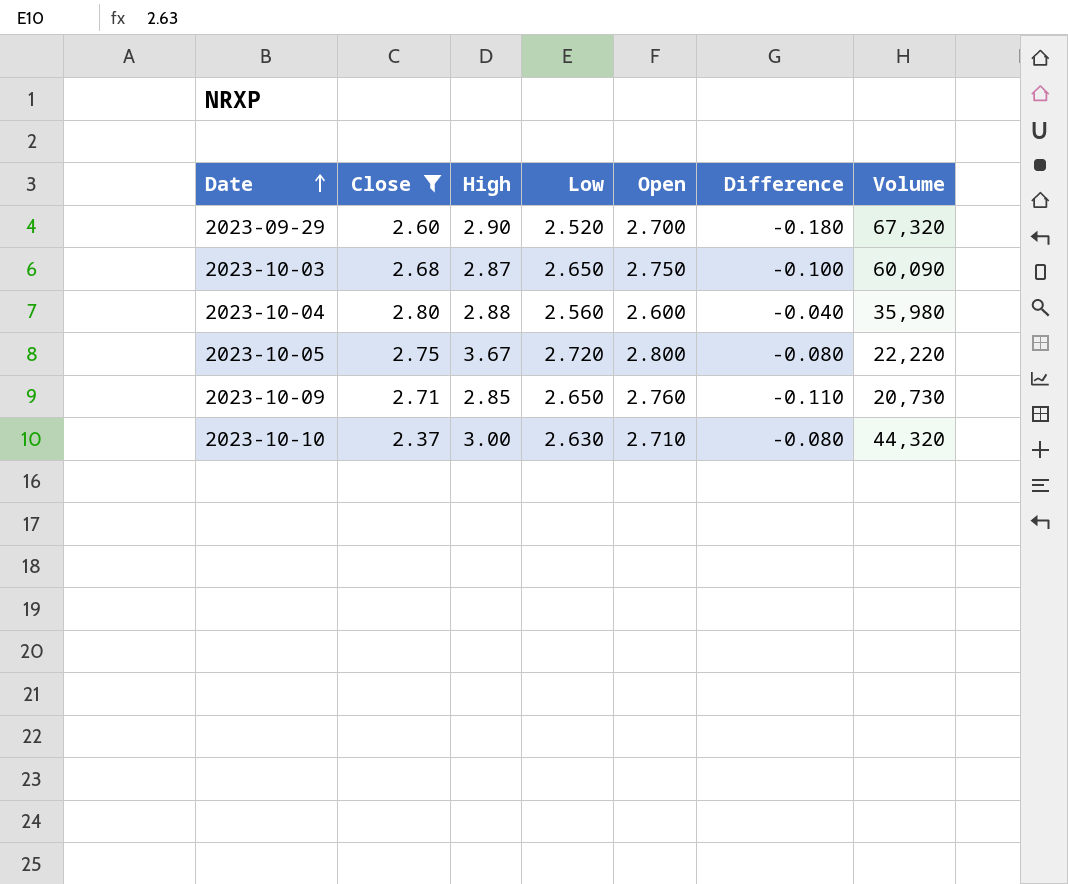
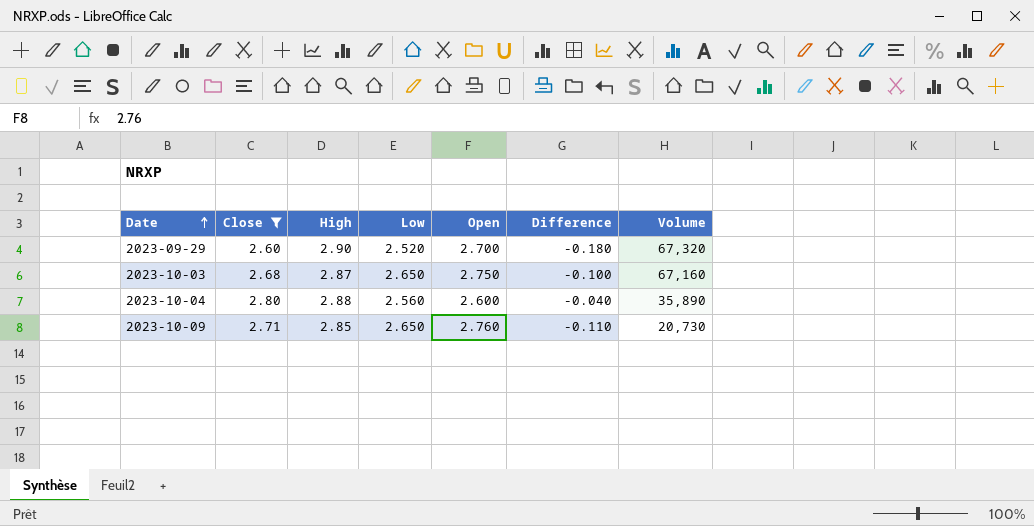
row 2023-10-05: 2.75 | 3.67 | 2.720 | 2.800 | -0.080 | 22,220 -> none
row 2023-10-10: 2.37 | 3.00 | 2.630 | 2.710 | -0.080 | 44,320 -> none
2023-10-03 | Volume: 60,090 -> 67,160
2023-10-04 | Volume: 35,980 -> 35,890

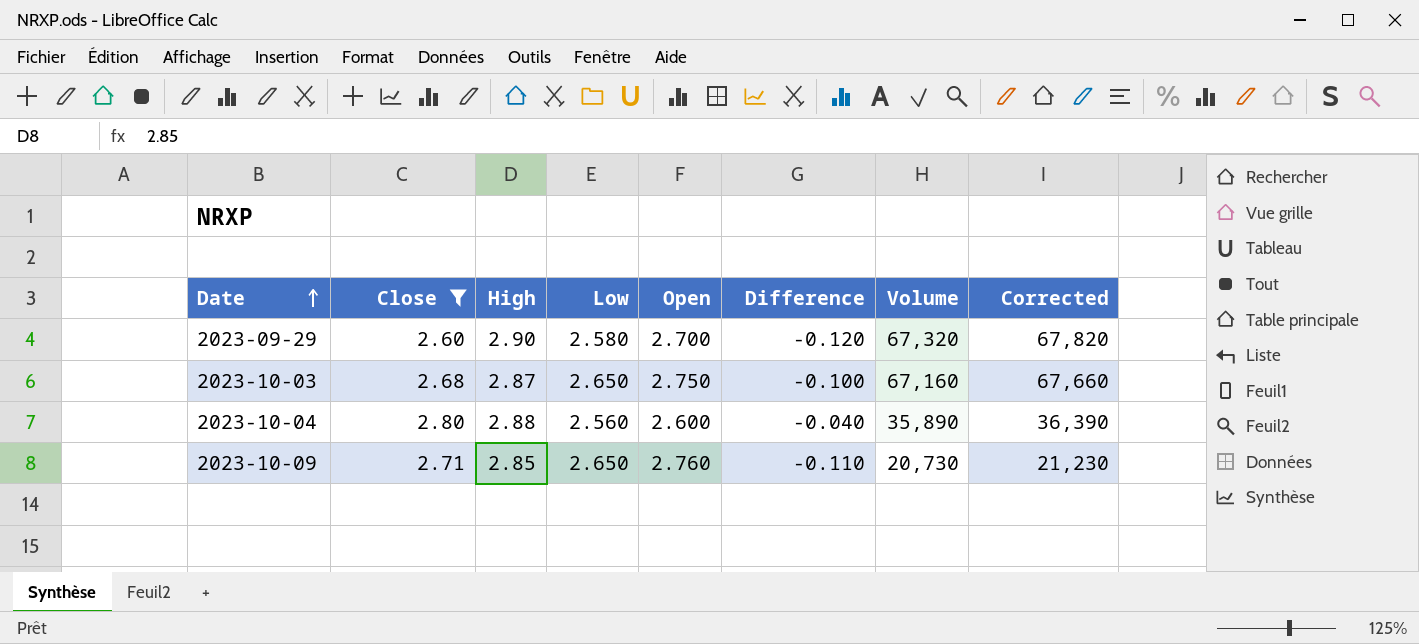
column Corrected | formula: none -> [Volume] + 500
2023-09-29 | Low: 2.520 -> 2.580
2023-09-29 | Difference: -0.180 -> -0.120

